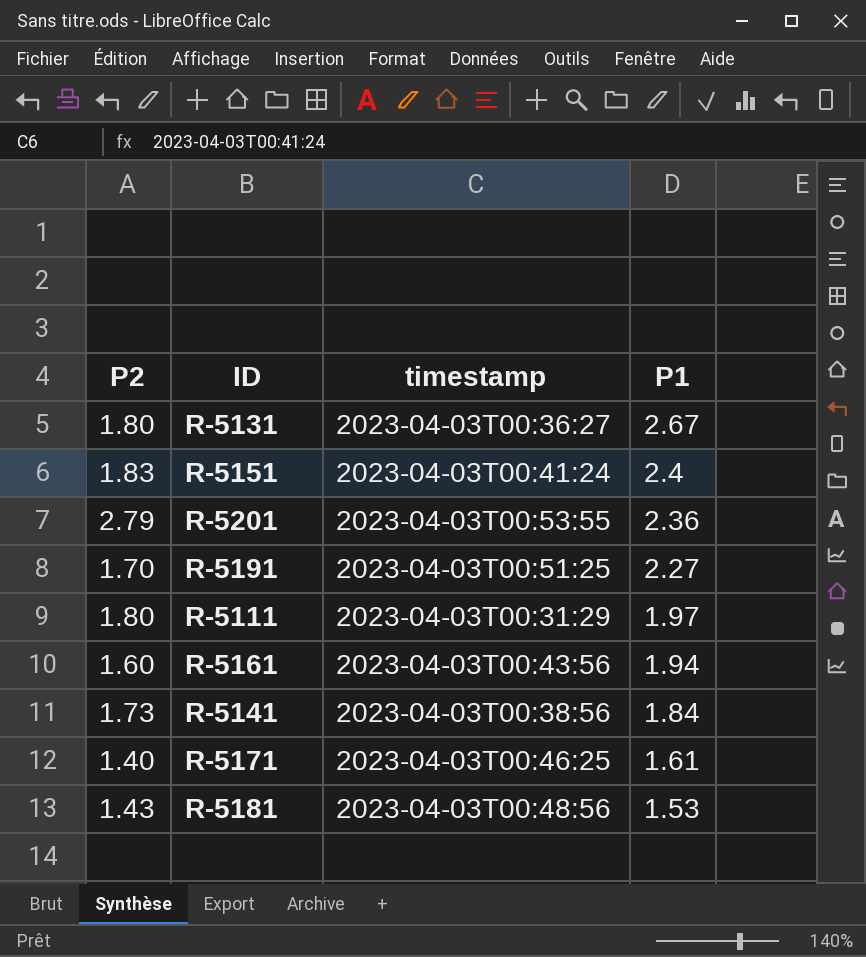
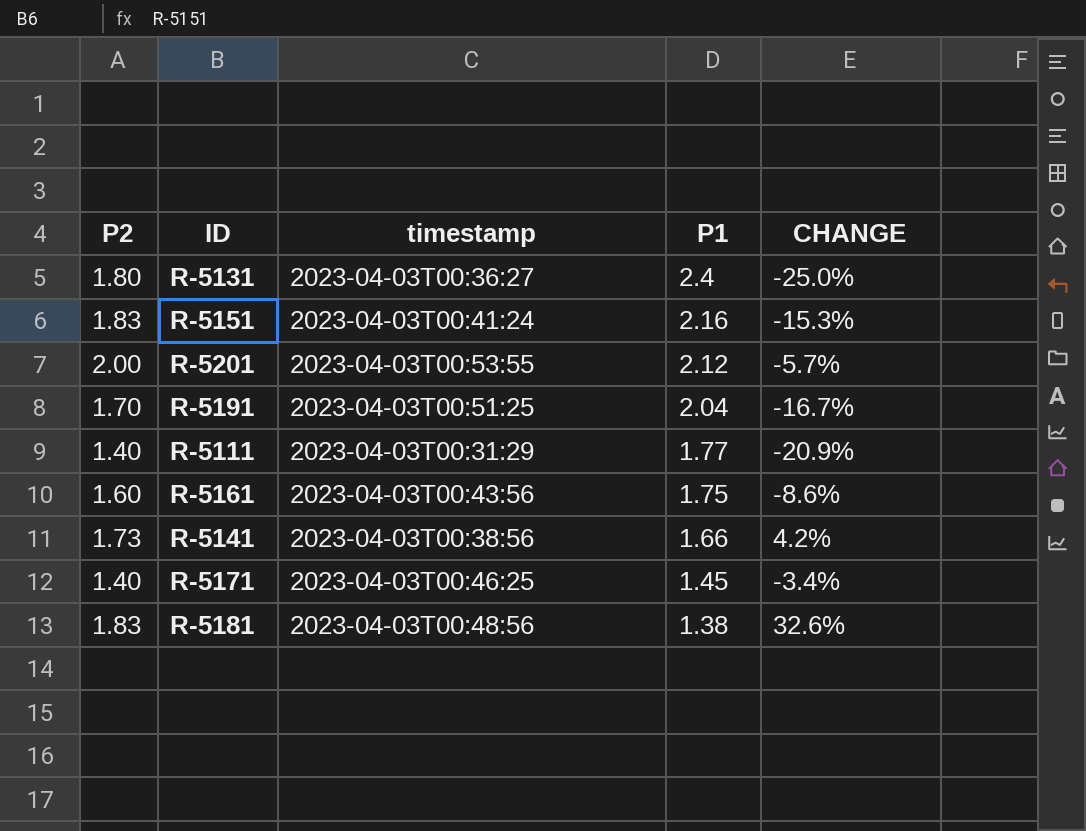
column CHANGE | formula: none -> ([P2] - [P1]) / [P1]
R-5131 | P1: 2.67 -> 2.4
R-5151 | P1: 2.4 -> 2.16
R-5201 | P2: 2.79 -> 2.00
R-5201 | P1: 2.36 -> 2.12
R-5191 | P1: 2.27 -> 2.04
R-5111 | P2: 1.80 -> 1.40
R-5111 | P1: 1.97 -> 1.77
R-5161 | P1: 1.94 -> 1.75
R-5141 | P1: 1.84 -> 1.66
R-5171 | P1: 1.61 -> 1.45
R-5181 | P2: 1.43 -> 1.83
R-5181 | P1: 1.53 -> 1.38

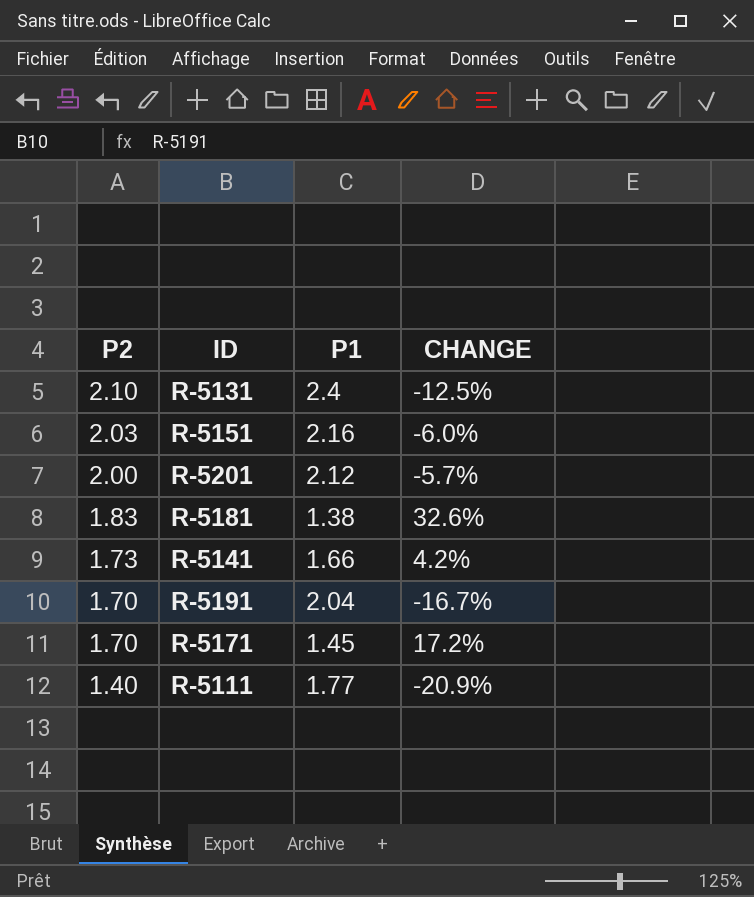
row order: P1 descending -> P2 descending
column timestamp | position: 3 -> none
row R-5161: 1.60 | 2023-04-03T00:43:56 | 1.75 | -8.6% -> none
R-5131 | P2: 1.80 -> 2.10
R-5131 | CHANGE: -25.0% -> -12.5%
R-5151 | P2: 1.83 -> 2.03
R-5151 | CHANGE: -15.3% -> -6.0%
R-5171 | P2: 1.40 -> 1.70
R-5171 | CHANGE: -3.4% -> 17.2%

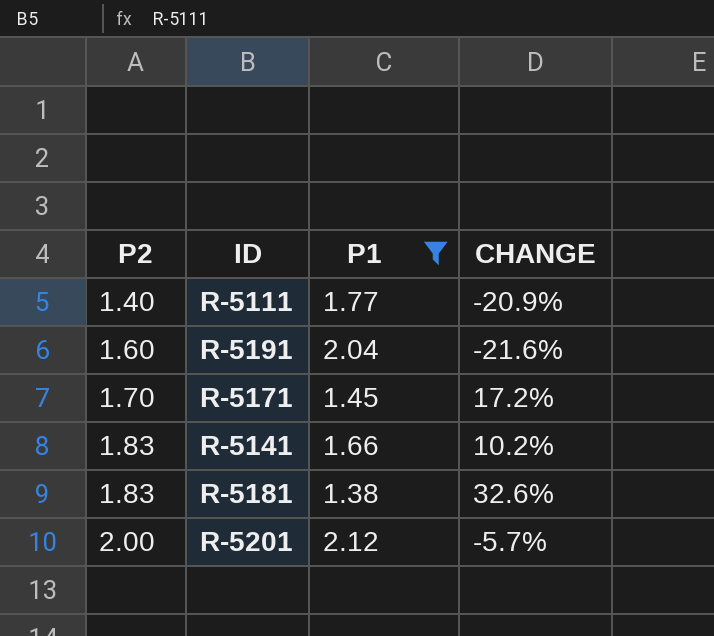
filter: none -> P1 <= 2.12
row order: P2 descending -> P2 ascending
R-5191 | P2: 1.70 -> 1.60
R-5191 | CHANGE: -16.7% -> -21.6%
R-5141 | P2: 1.73 -> 1.83
R-5141 | CHANGE: 4.2% -> 10.2%

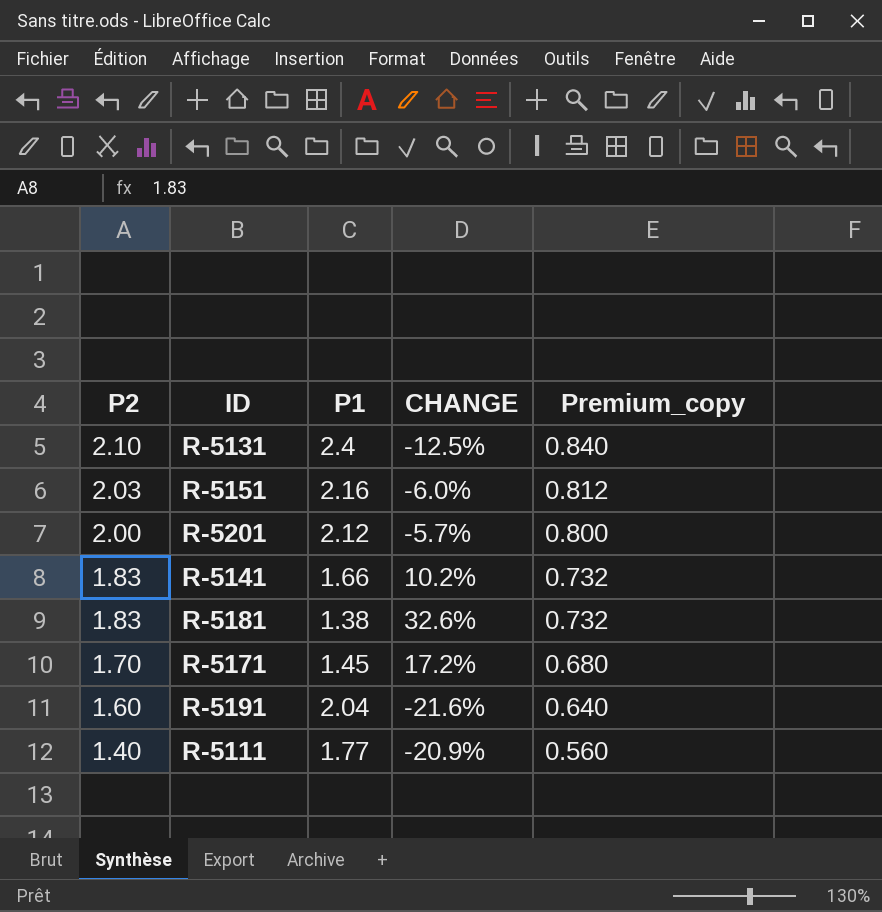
filter: P1 <= 2.12 -> none
row order: P2 ascending -> P2 descending
column Premium_copy | formula: none -> [P2] * 0.4

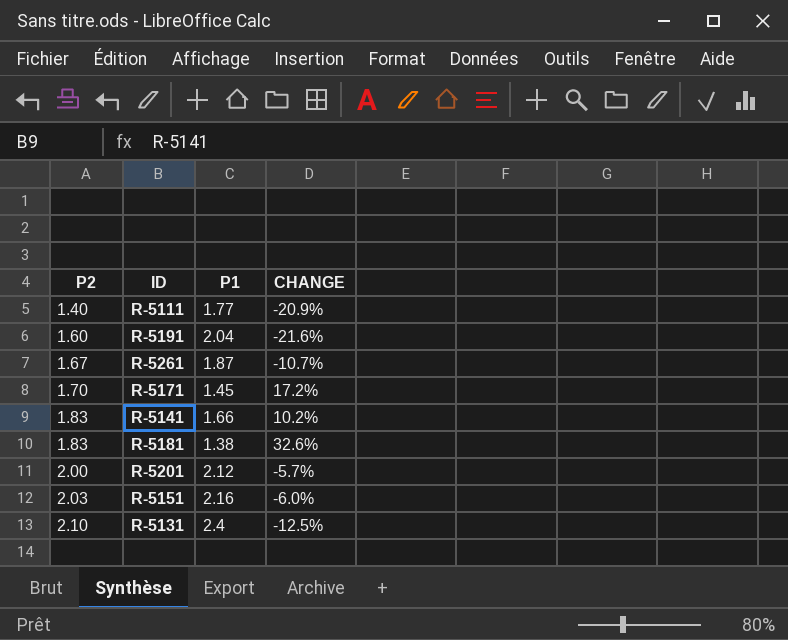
row order: P2 descending -> P2 ascending
column Premium_copy | formula: [P2] * 0.4 -> none
row R-5261: none -> 1.67 | 1.87 | -10.7%

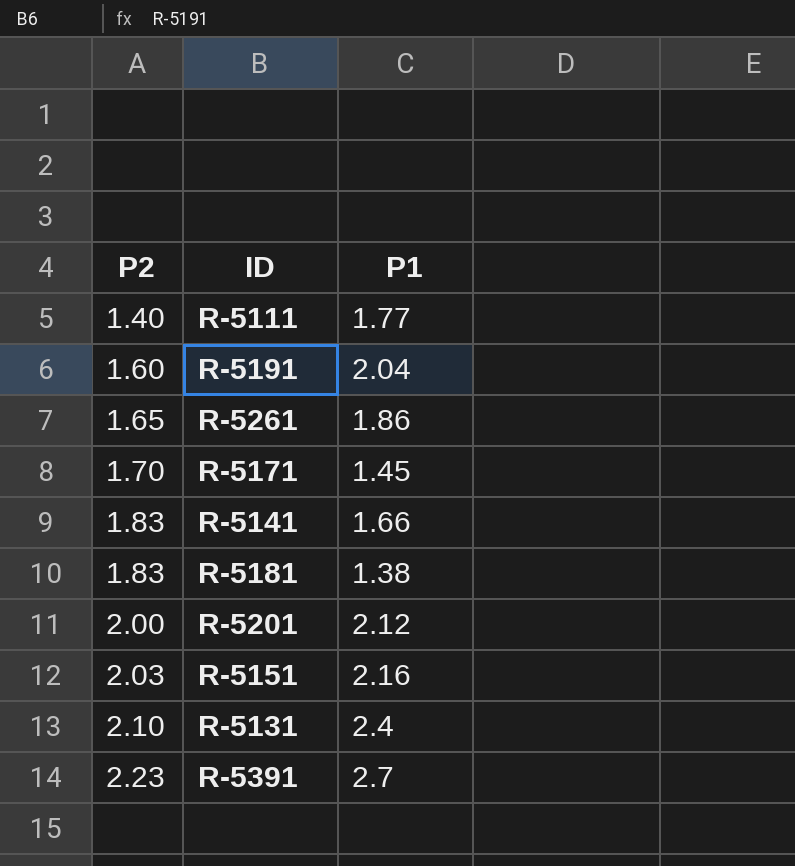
column CHANGE | formula: ([P2] - [P1]) / [P1] -> none
R-5261 | P2: 1.67 -> 1.65
R-5261 | P1: 1.87 -> 1.86
row R-5391: none -> 2.23 | 2.7

